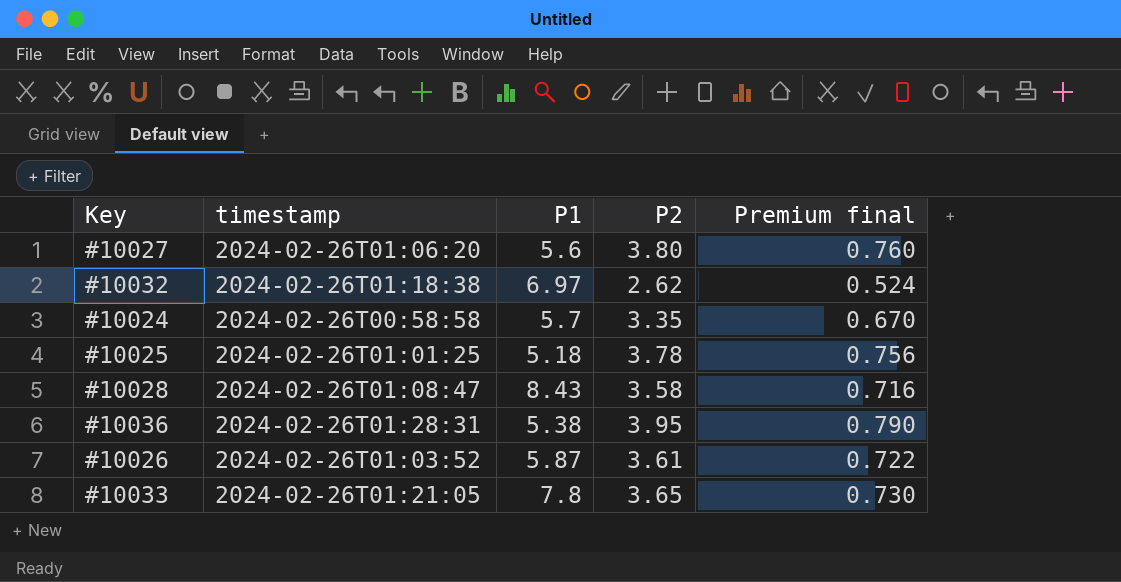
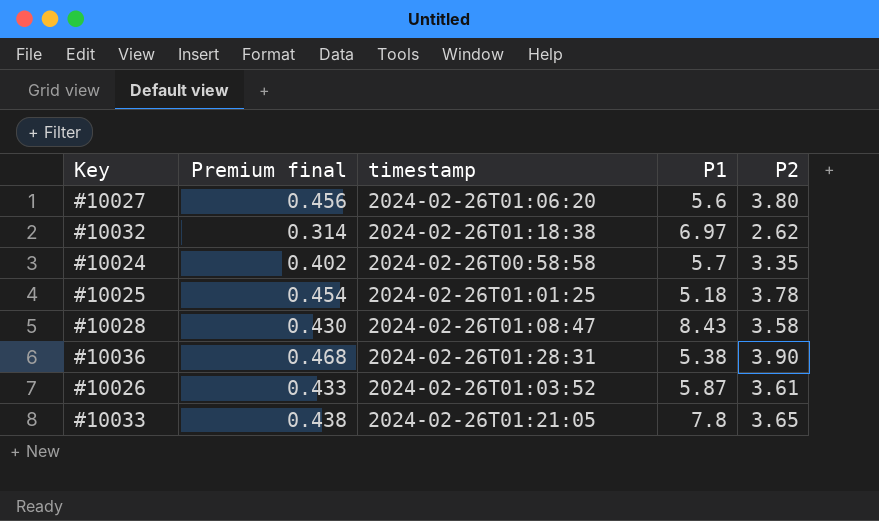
column Premium final | formula: [P2] * 0.2 -> [P2] * 0.12
column Premium final | position: 5 -> 2
#10036 | P2: 3.95 -> 3.90

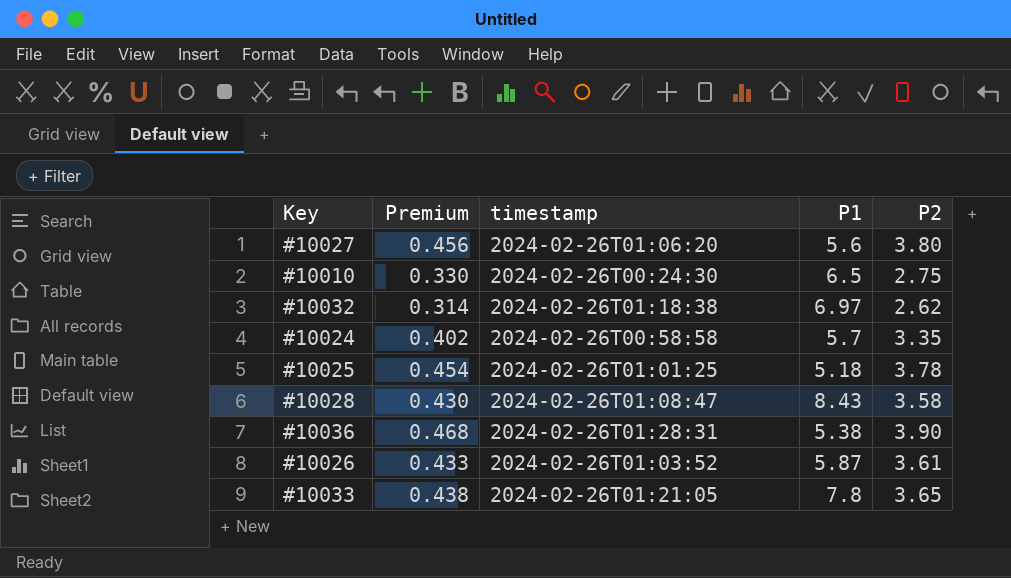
column name: Premium final -> Premium
row #10010: none -> 0.330 | 2024-02-26T00:24:30 | 6.5 | 2.75

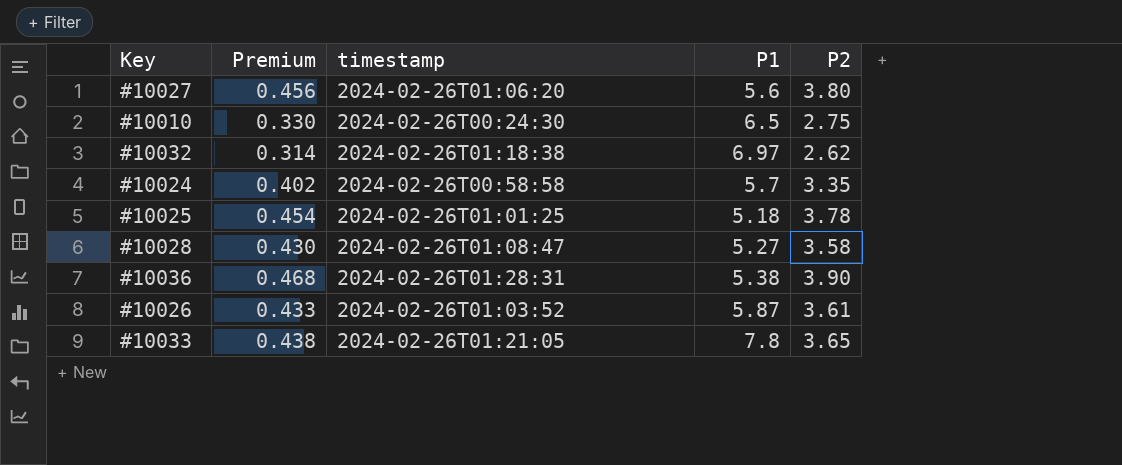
#10028 | P1: 8.43 -> 5.27

